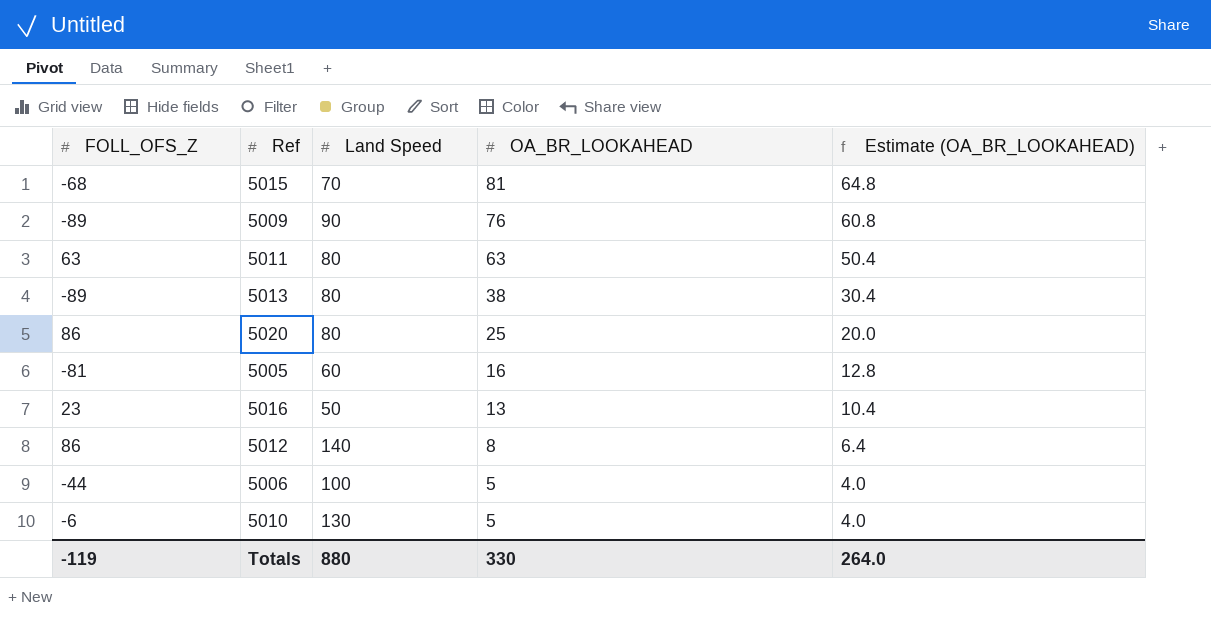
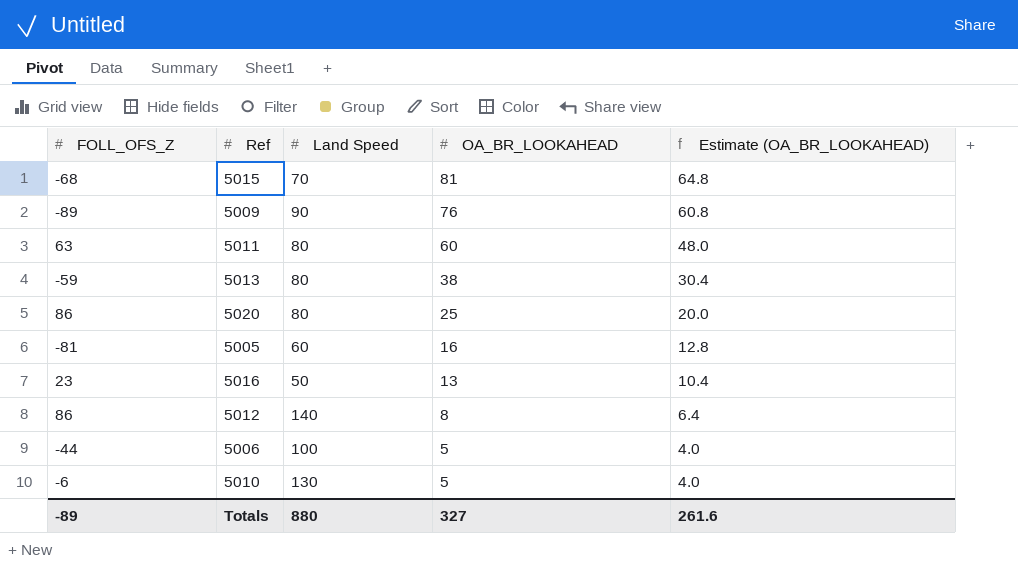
5011 | OA_BR_LOOKAHEAD: 63 -> 60
5011 | Estimate (OA_BR_LOOKAHEAD): 50.4 -> 48.0
5013 | FOLL_OFS_Z: -89 -> -59
Totals | FOLL_OFS_Z: -119 -> -89
Totals | OA_BR_LOOKAHEAD: 330 -> 327
Totals | Estimate (OA_BR_LOOKAHEAD): 264.0 -> 261.6

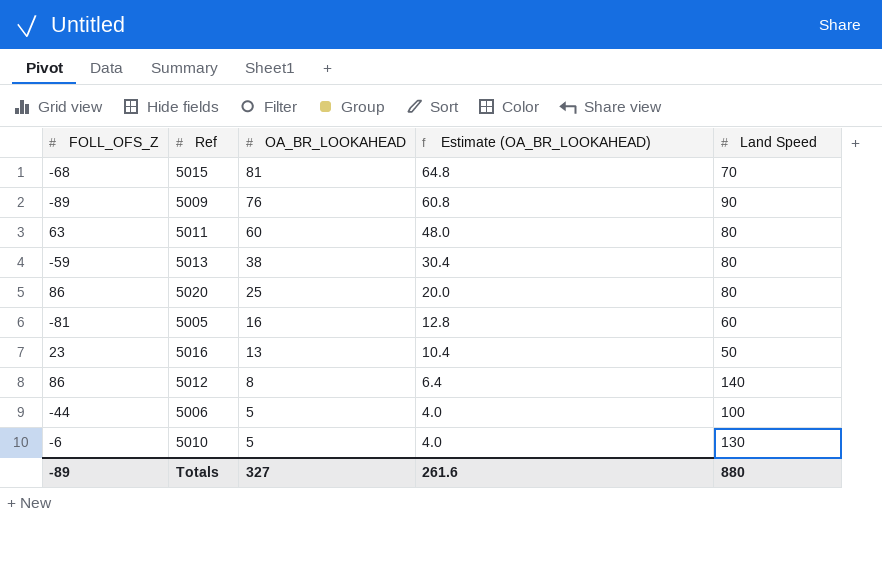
column Land Speed | position: 3 -> 5

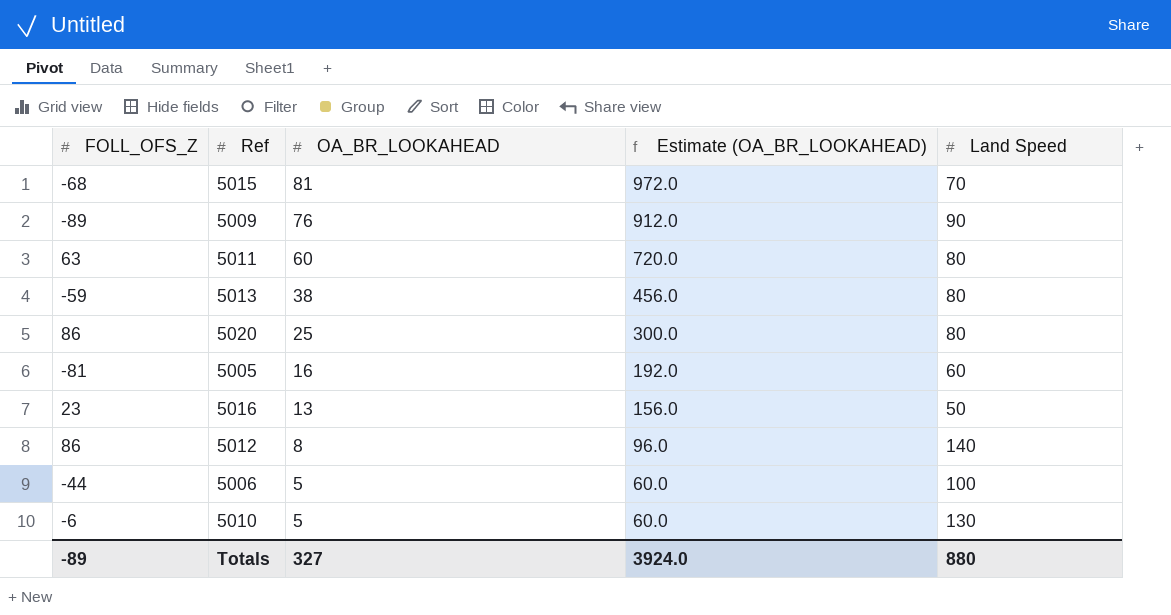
column Estimate (OA_BR_LOOKAHEAD) | formula: [OA_BR_LOOKAHEAD] * 0.8 -> [OA_BR_LOOKAHEAD] * 12
Totals | Estimate (OA_BR_LOOKAHEAD): 261.6 -> 3924.0

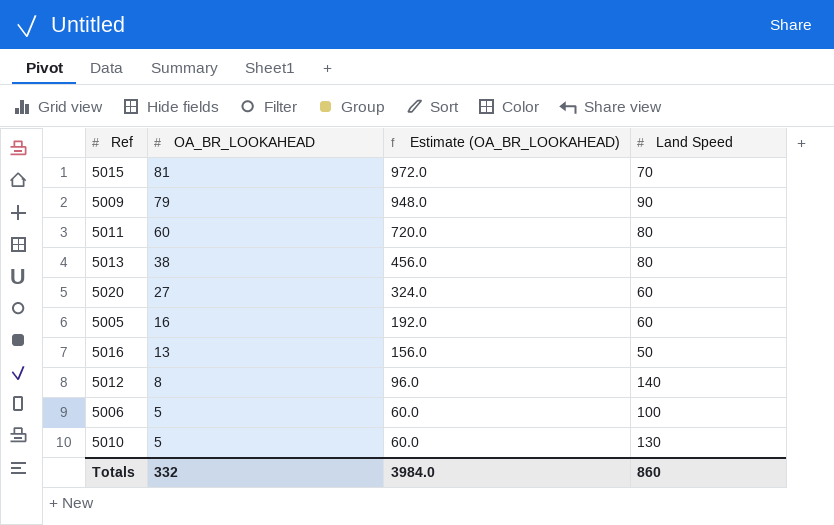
column FOLL_OFS_Z | position: 1 -> none
5009 | OA_BR_LOOKAHEAD: 76 -> 79
5009 | Estimate (OA_BR_LOOKAHEAD): 912.0 -> 948.0
5020 | OA_BR_LOOKAHEAD: 25 -> 27
5020 | Estimate (OA_BR_LOOKAHEAD): 300.0 -> 324.0
5020 | Land Speed: 80 -> 60
Totals | OA_BR_LOOKAHEAD: 327 -> 332
Totals | Estimate (OA_BR_LOOKAHEAD): 3924.0 -> 3984.0
Totals | Land Speed: 880 -> 860

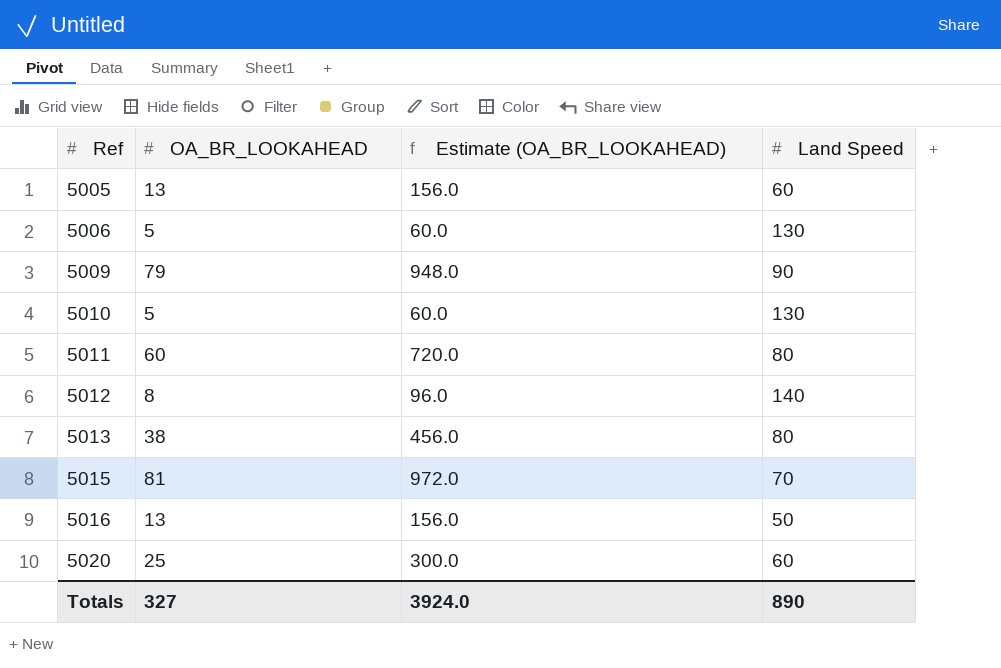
row order: OA_BR_LOOKAHEAD descending -> Ref ascending
5005 | OA_BR_LOOKAHEAD: 16 -> 13
5005 | Estimate (OA_BR_LOOKAHEAD): 192.0 -> 156.0
5006 | Land Speed: 100 -> 130
5020 | OA_BR_LOOKAHEAD: 27 -> 25
5020 | Estimate (OA_BR_LOOKAHEAD): 324.0 -> 300.0
Totals | OA_BR_LOOKAHEAD: 332 -> 327
Totals | Estimate (OA_BR_LOOKAHEAD): 3984.0 -> 3924.0
Totals | Land Speed: 860 -> 890

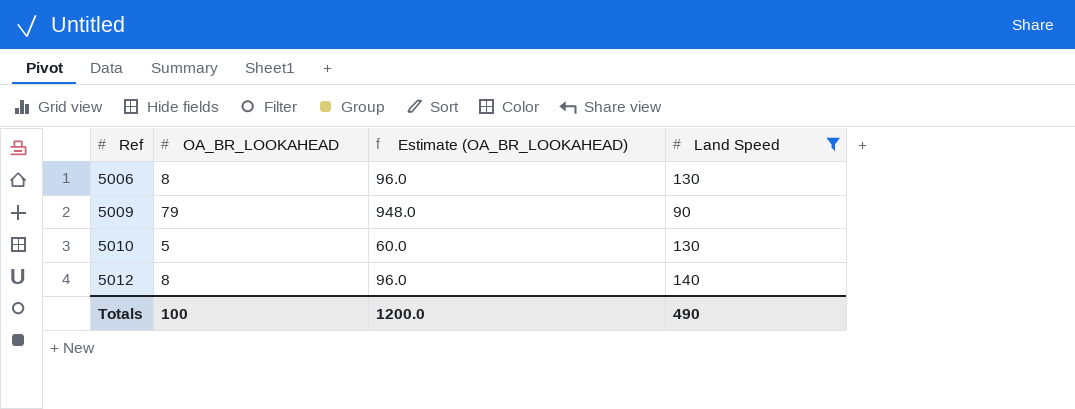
filter: none -> Land Speed >= 90
5006 | OA_BR_LOOKAHEAD: 5 -> 8
5006 | Estimate (OA_BR_LOOKAHEAD): 60.0 -> 96.0
Totals | OA_BR_LOOKAHEAD: 327 -> 100
Totals | Estimate (OA_BR_LOOKAHEAD): 3924.0 -> 1200.0
Totals | Land Speed: 890 -> 490

